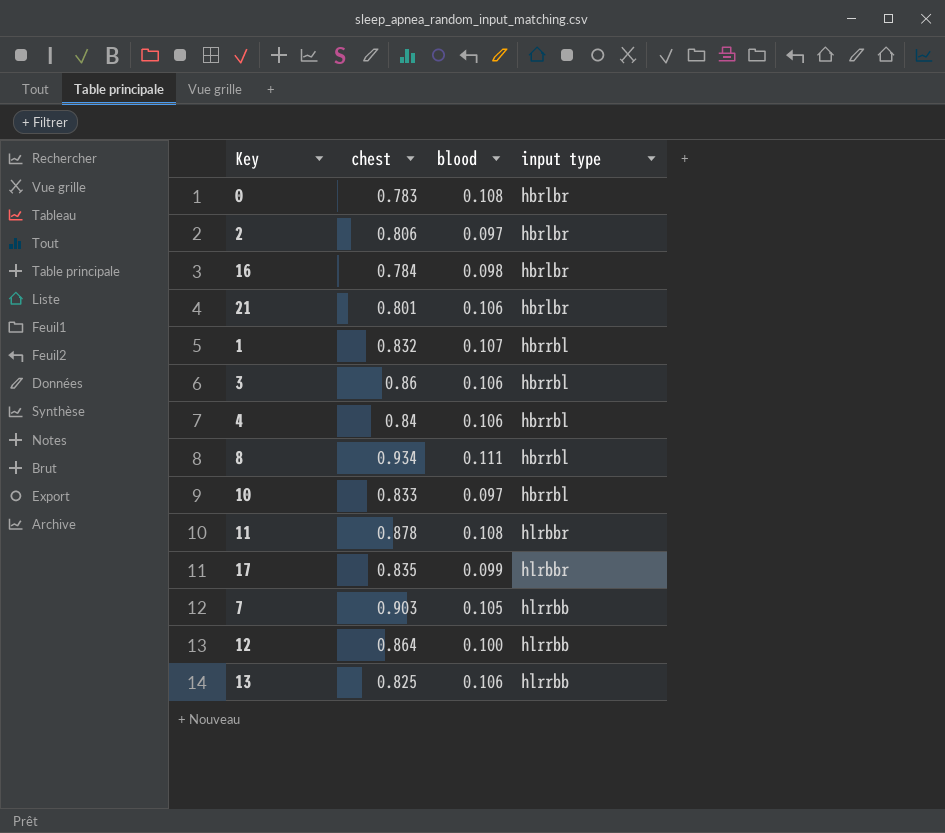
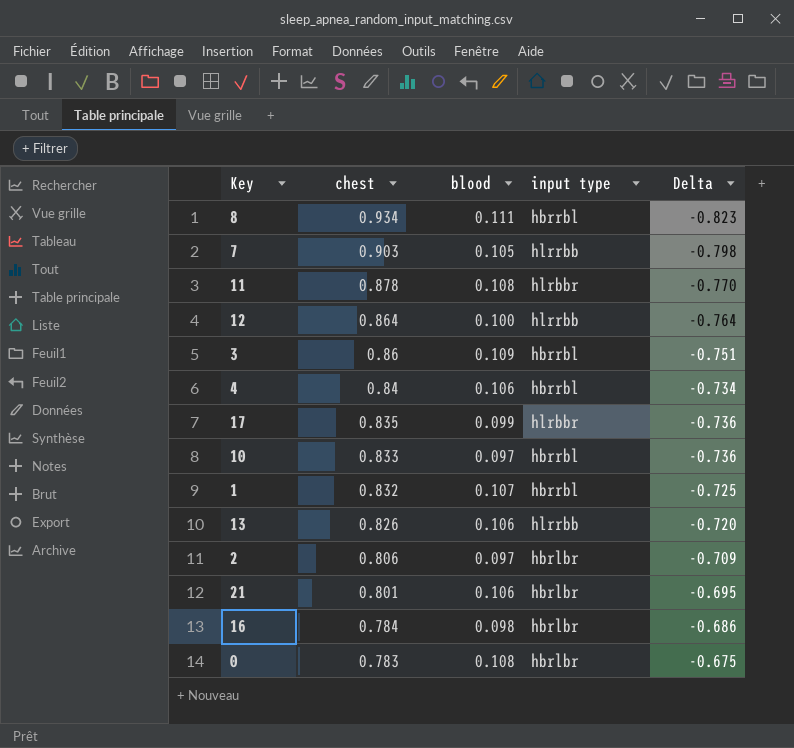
row order: input type ascending -> chest descending
column Delta | formula: none -> [blood] - [chest]
3 | blood: 0.106 -> 0.109
13 | chest: 0.825 -> 0.826

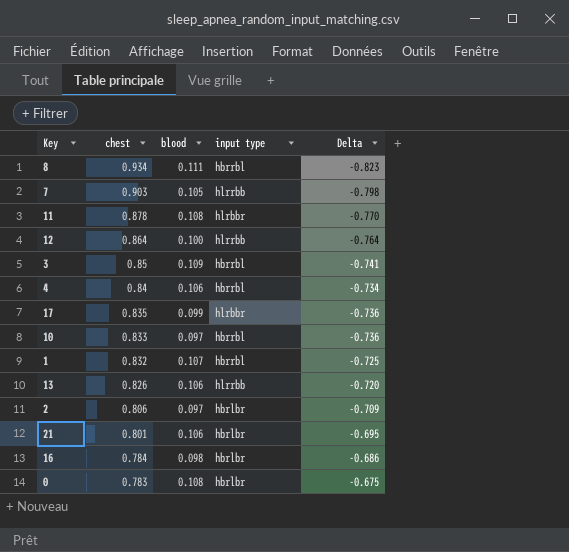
3 | chest: 0.86 -> 0.85
3 | Delta: -0.751 -> -0.741

